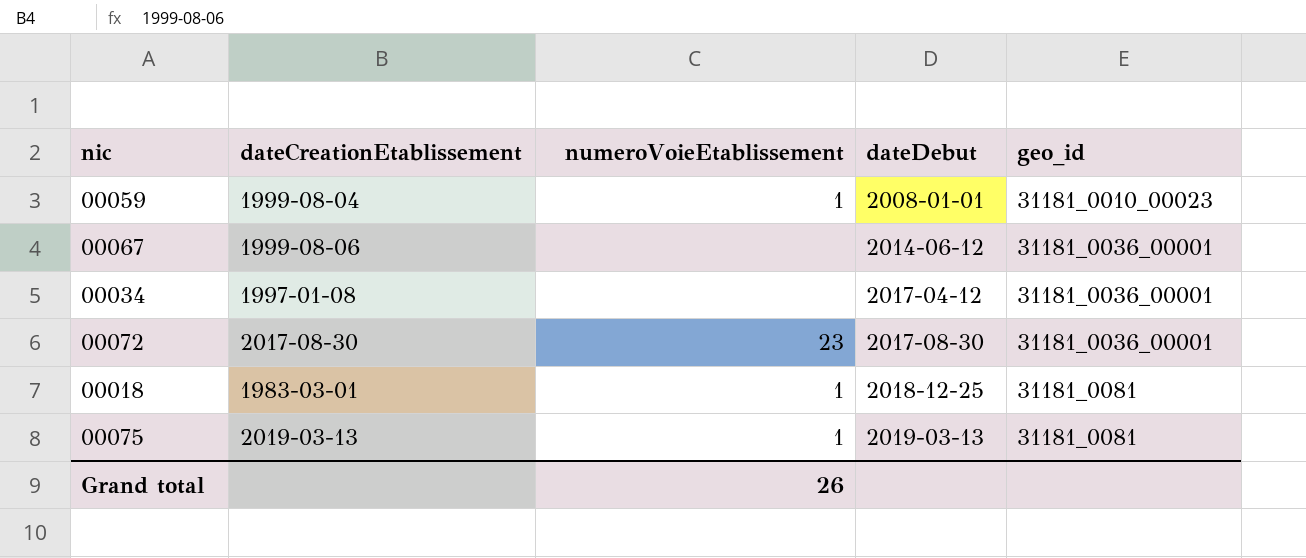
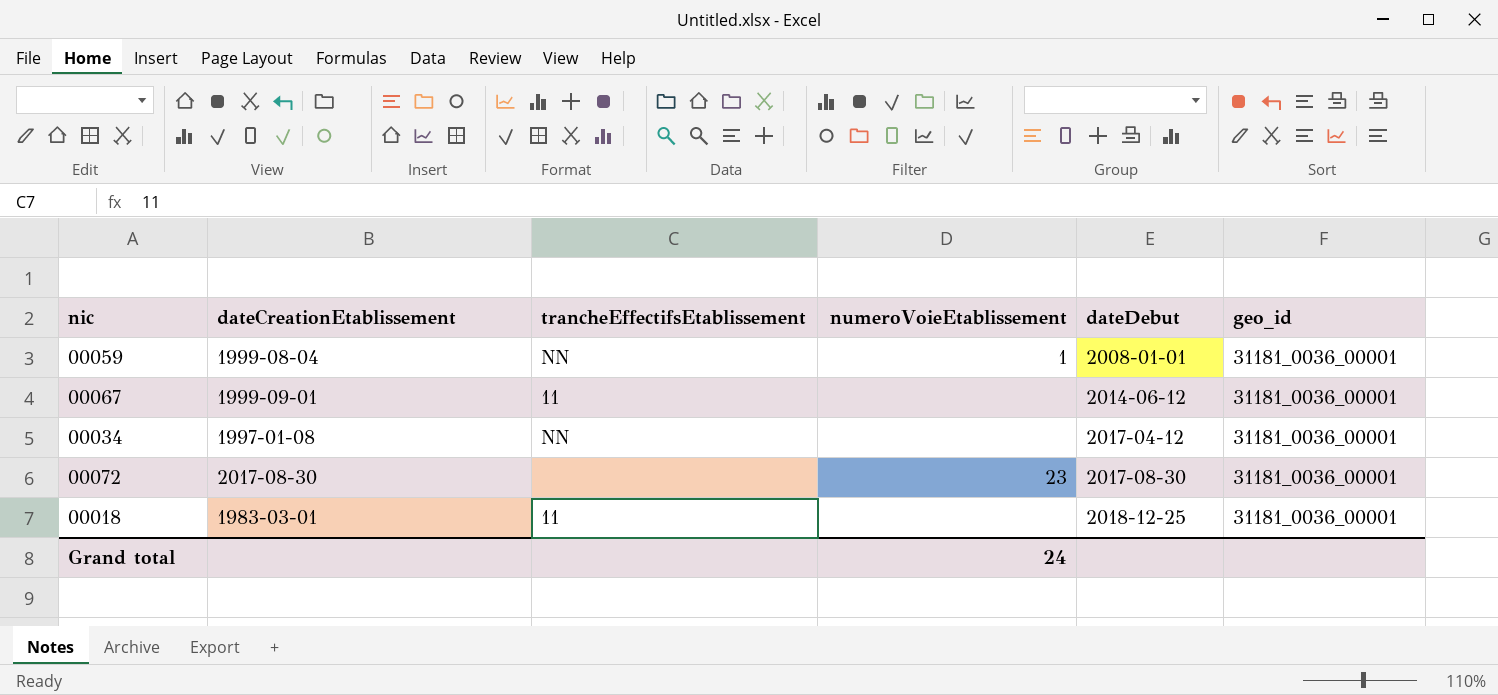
column trancheEffectifsEtablissement | position: none -> 3
row 00075: 2019-03-13 | 1 | 2019-03-13 | 31181_0081 -> none
00059 | geo_id: 31181_0010_00023 -> 31181_0036_00001
00067 | dateCreationEtablissement: 1999-08-06 -> 1999-09-01
00018 | numeroVoieEtablissement: 1 -> none
00018 | geo_id: 31181_0081 -> 31181_0036_00001
Grand total | numeroVoieEtablissement: 26 -> 24

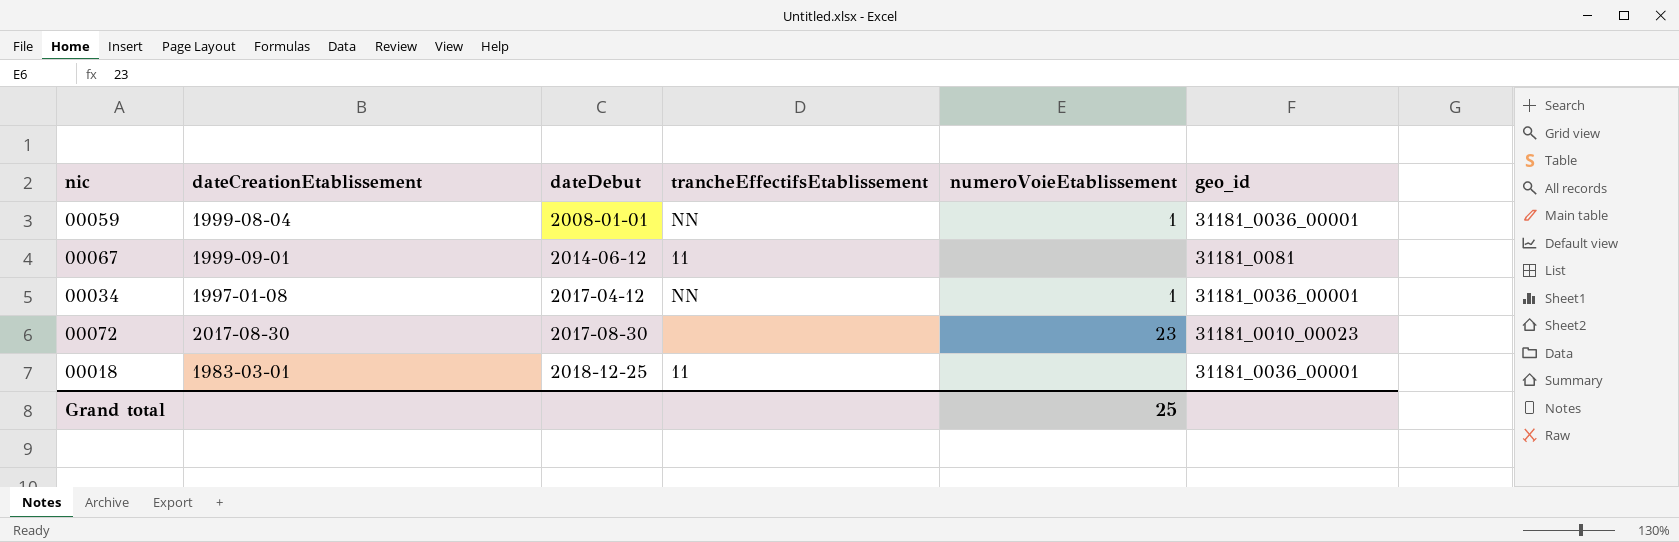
column dateDebut | position: 5 -> 3
00067 | geo_id: 31181_0036_00001 -> 31181_0081
00034 | numeroVoieEtablissement: none -> 1
00072 | geo_id: 31181_0036_00001 -> 31181_0010_00023
Grand total | numeroVoieEtablissement: 24 -> 25

